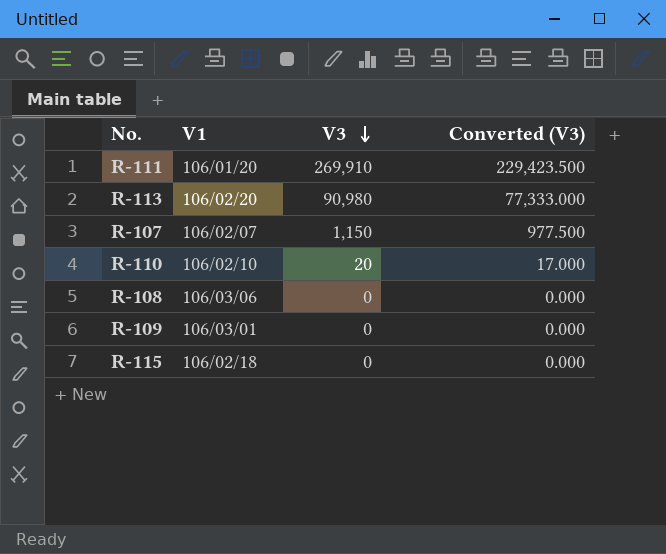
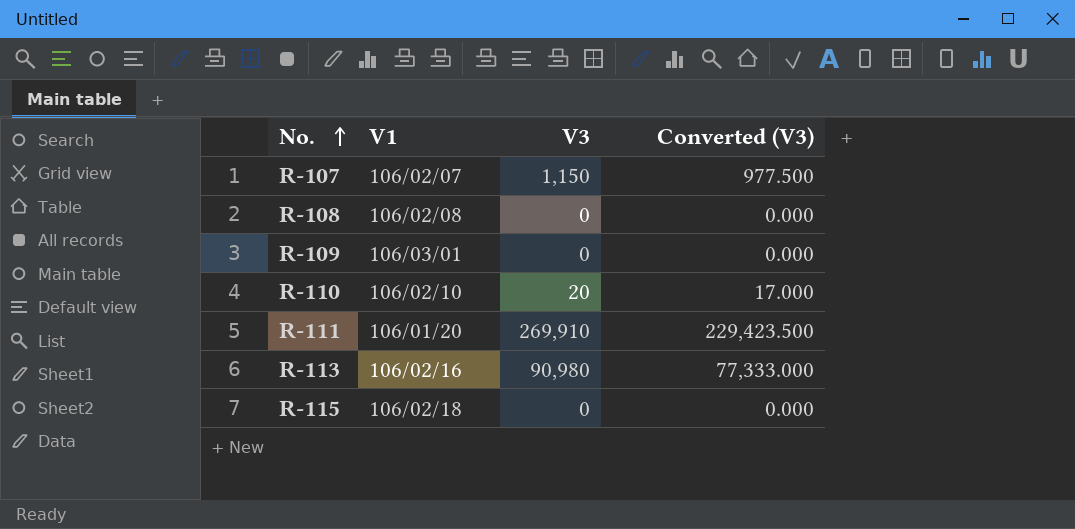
row order: V3 descending -> No. ascending
R-108 | V1: 106/03/06 -> 106/02/08
R-113 | V1: 106/02/20 -> 106/02/16

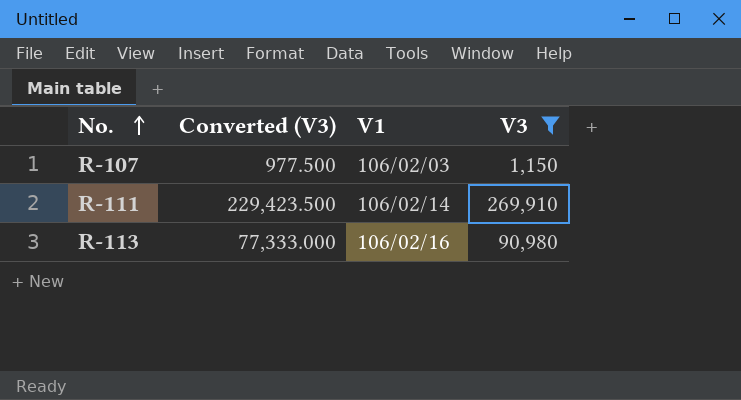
filter: none -> V3 >= 1,150
column Converted (V3) | position: 4 -> 2
R-107 | V1: 106/02/07 -> 106/02/03
R-111 | V1: 106/01/20 -> 106/02/14

